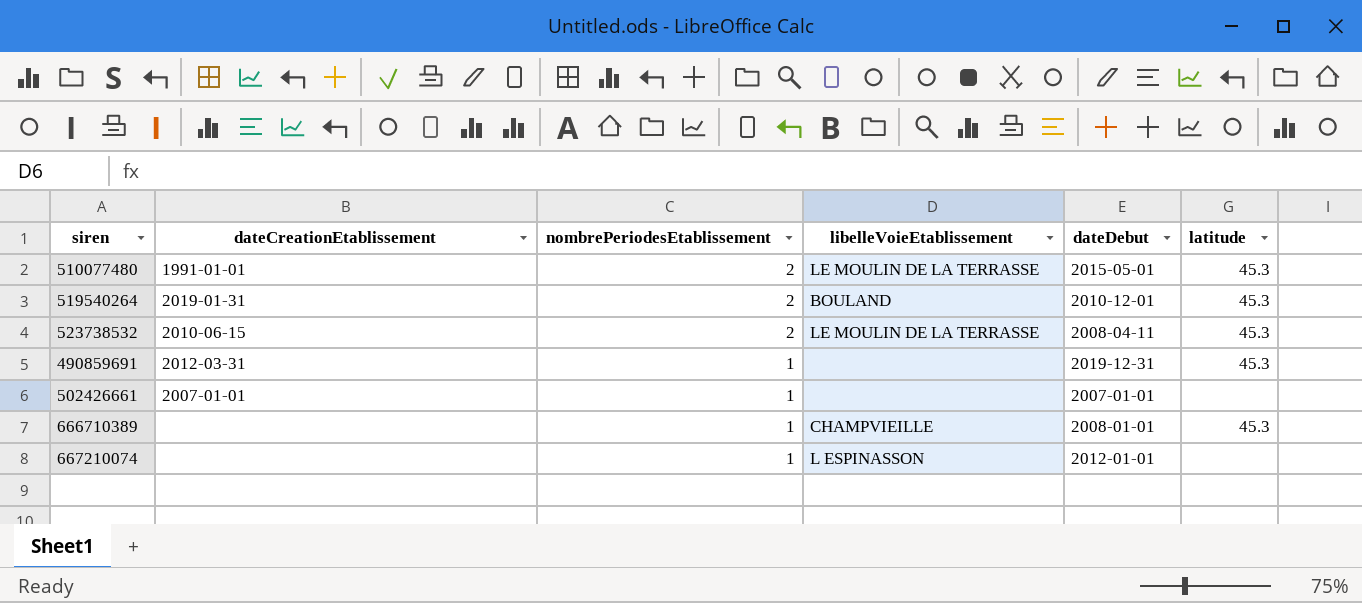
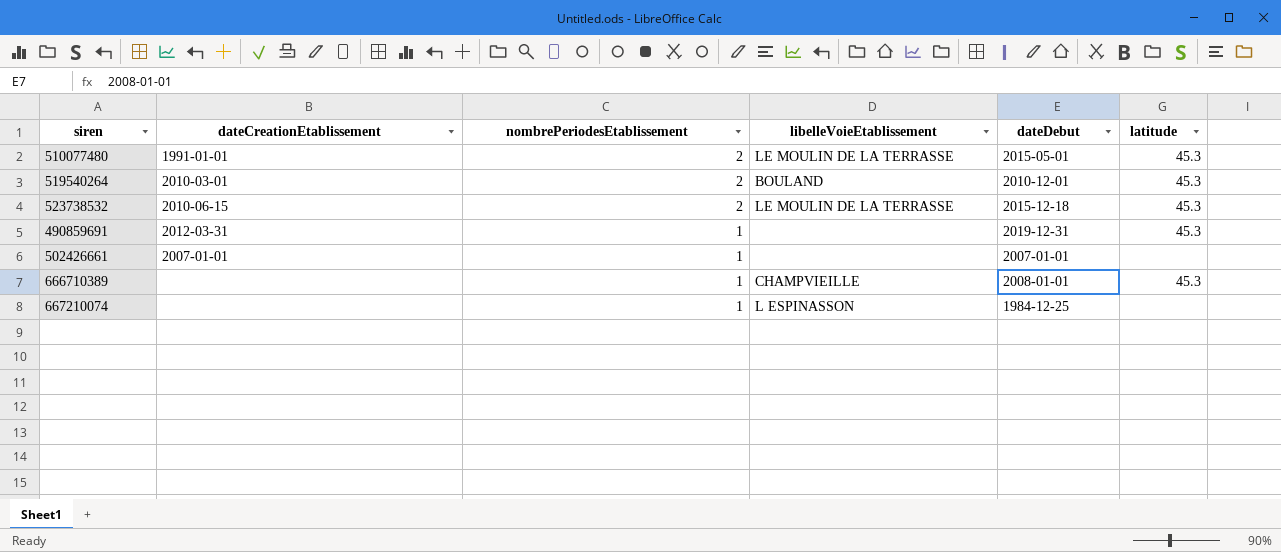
519540264 | dateCreationEtablissement: 2019-01-31 -> 2010-03-01
523738532 | dateDebut: 2008-04-11 -> 2015-12-18
667210074 | dateDebut: 2012-01-01 -> 1984-12-25

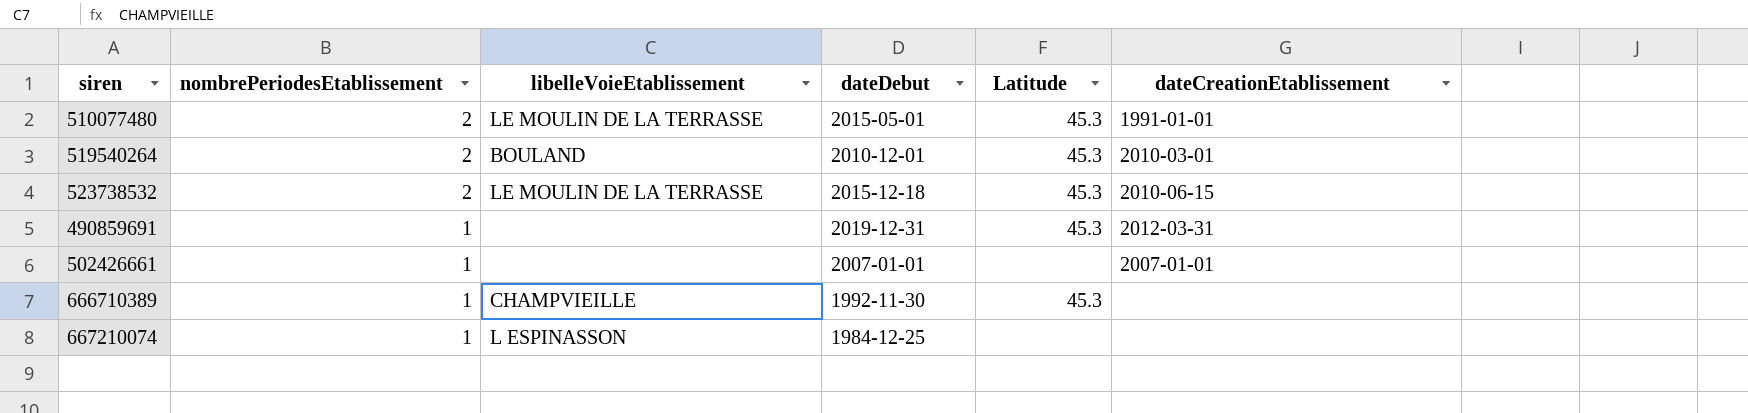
column name: latitude -> Latitude
column dateCreationEtablissement | position: 2 -> 6
666710389 | dateDebut: 2008-01-01 -> 1992-11-30

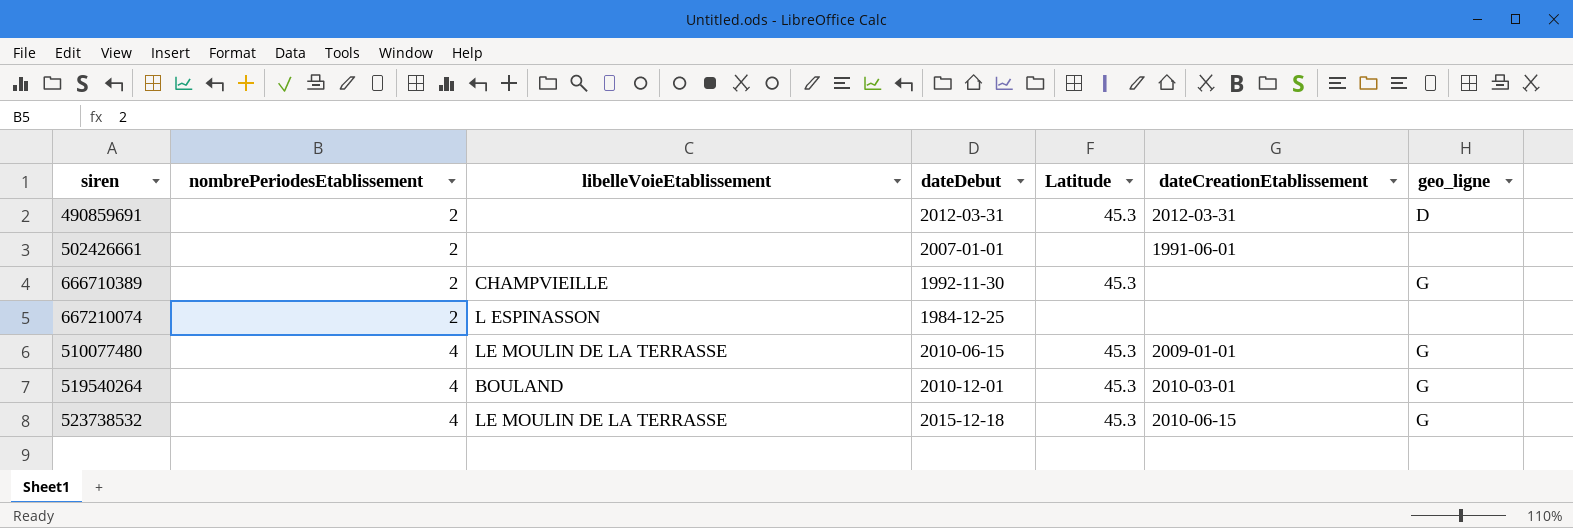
row order: nombrePeriodesEtablissement descending -> nombrePeriodesEtablissement ascending
column geo_ligne | position: none -> 7
490859691 | nombrePeriodesEtablissement: 1 -> 2
490859691 | dateDebut: 2019-12-31 -> 2012-03-31
502426661 | nombrePeriodesEtablissement: 1 -> 2
502426661 | dateCreationEtablissement: 2007-01-01 -> 1991-06-01
666710389 | nombrePeriodesEtablissement: 1 -> 2
667210074 | nombrePeriodesEtablissement: 1 -> 2
510077480 | nombrePeriodesEtablissement: 2 -> 4
510077480 | dateDebut: 2015-05-01 -> 2010-06-15
510077480 | dateCreationEtablissement: 1991-01-01 -> 2009-01-01
519540264 | nombrePeriodesEtablissement: 2 -> 4
523738532 | nombrePeriodesEtablissement: 2 -> 4

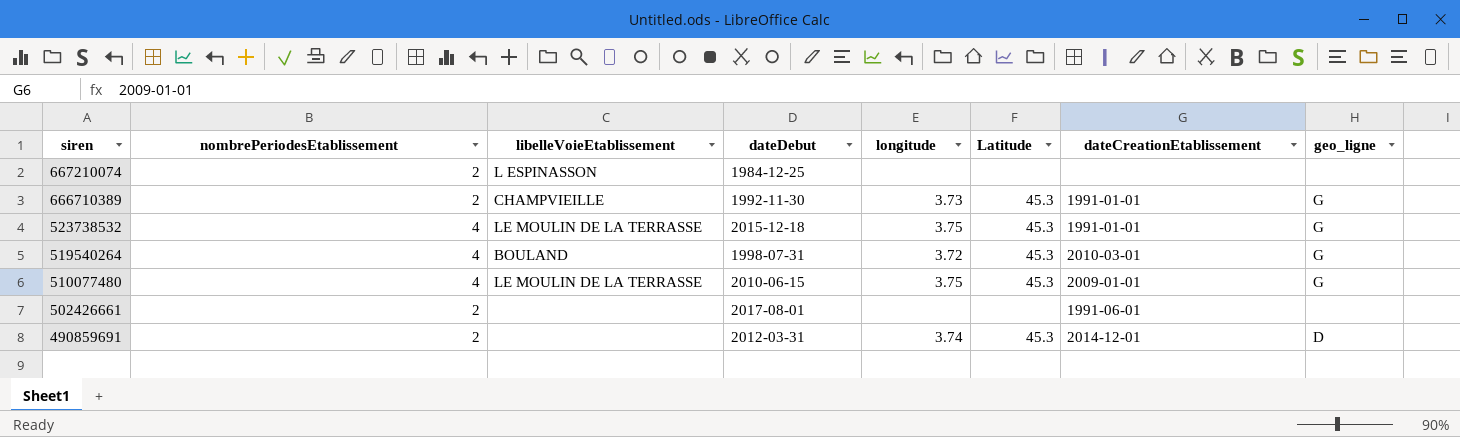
row order: nombrePeriodesEtablissement ascending -> siren descending
column longitude | position: none -> 5
666710389 | dateCreationEtablissement: none -> 1991-01-01
523738532 | dateCreationEtablissement: 2010-06-15 -> 1991-01-01
519540264 | dateDebut: 2010-12-01 -> 1998-07-31
502426661 | dateDebut: 2007-01-01 -> 2017-08-01
490859691 | dateCreationEtablissement: 2012-03-31 -> 2014-12-01

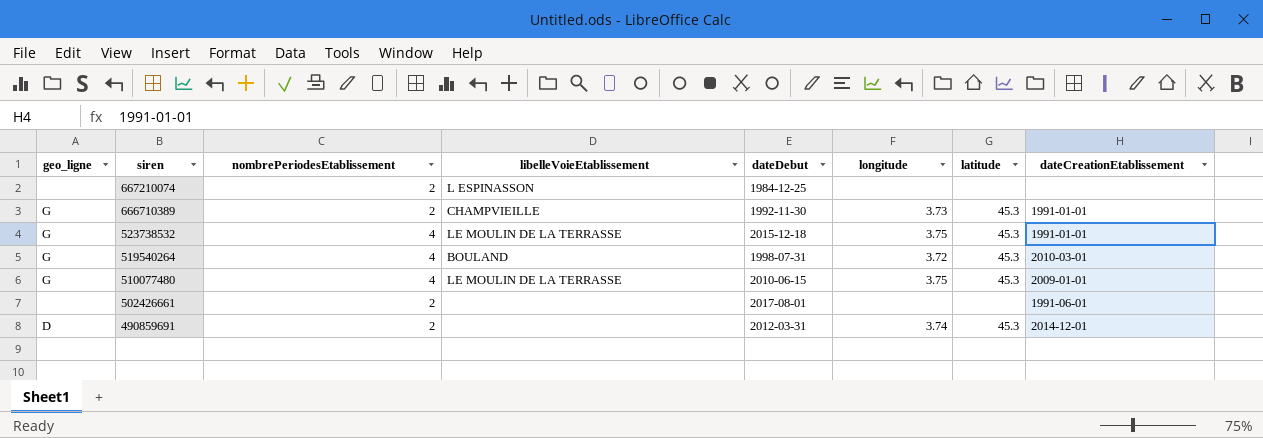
column geo_ligne | position: 8 -> 1
column name: Latitude -> latitude

